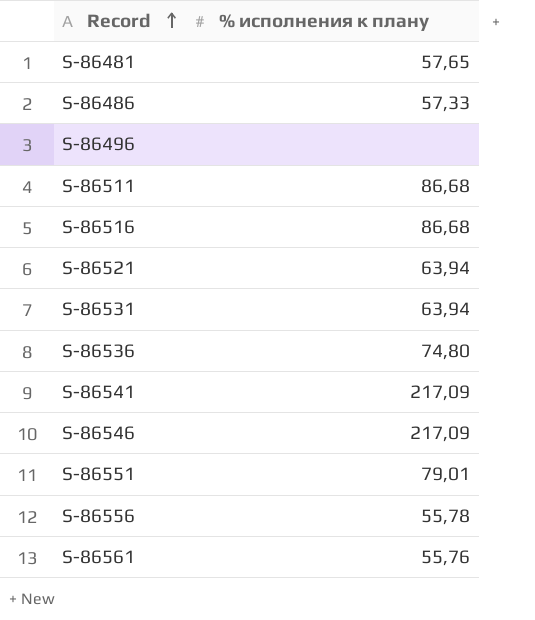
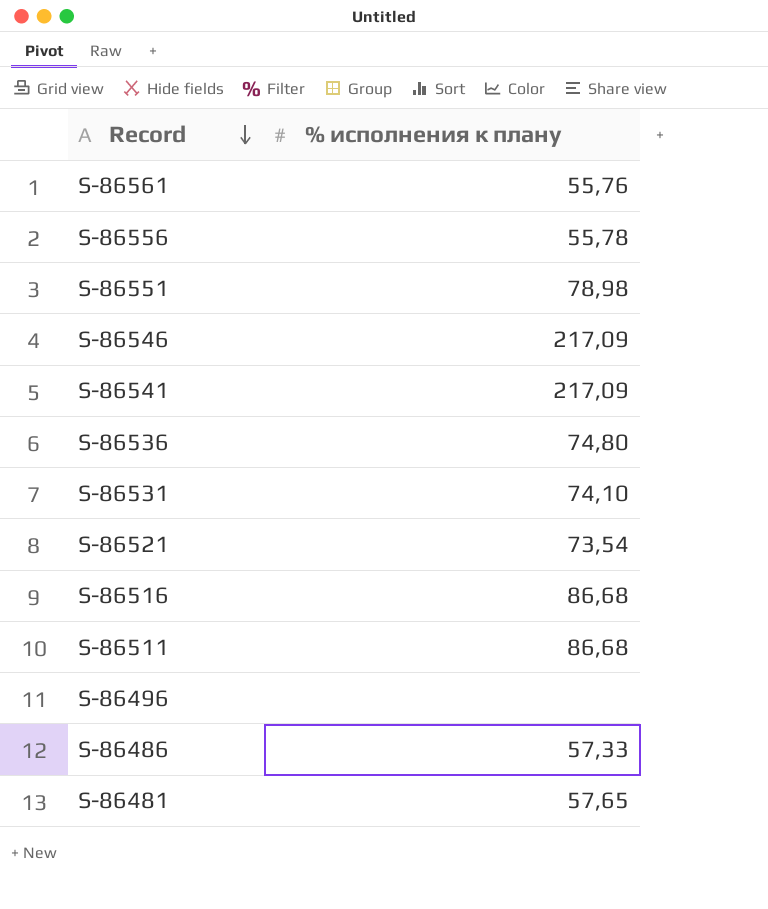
row order: Record ascending -> Record descending
S-86551 | % исполнения к плану: 79,01 -> 78,98
S-86531 | % исполнения к плану: 63,94 -> 74,10
S-86521 | % исполнения к плану: 63,94 -> 73,54

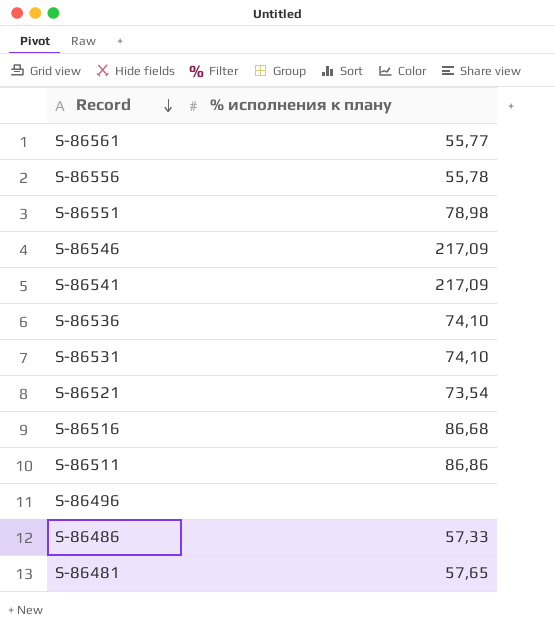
S-86561 | % исполнения к плану: 55,76 -> 55,77
S-86536 | % исполнения к плану: 74,80 -> 74,10
S-86511 | % исполнения к плану: 86,68 -> 86,86

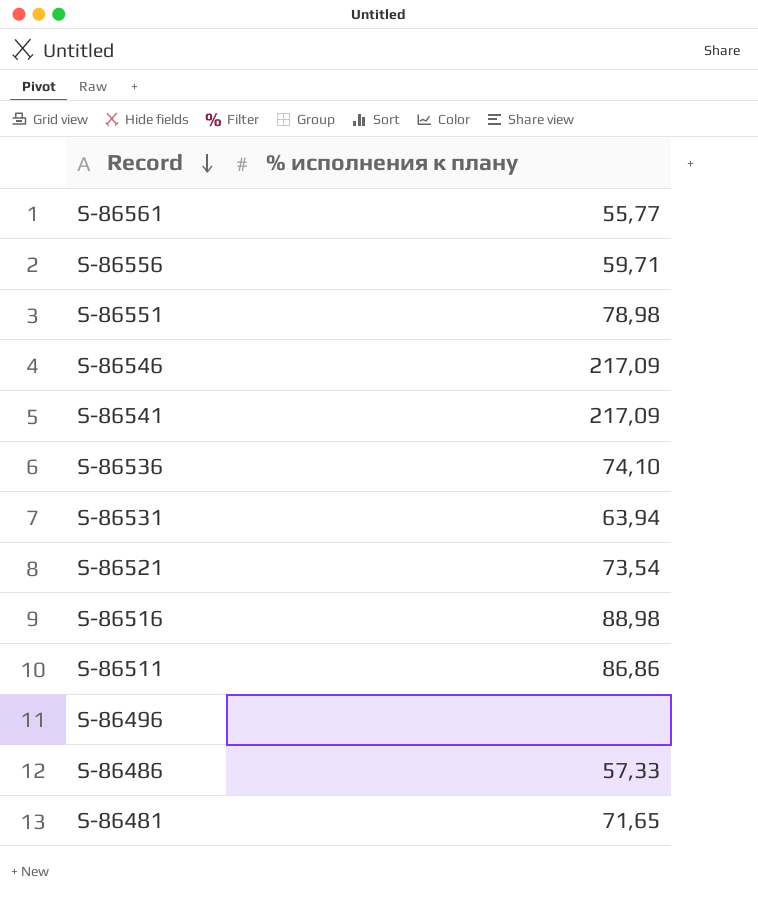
S-86556 | % исполнения к плану: 55,78 -> 59,71
S-86531 | % исполнения к плану: 74,10 -> 63,94
S-86516 | % исполнения к плану: 86,68 -> 88,98
S-86481 | % исполнения к плану: 57,65 -> 71,65

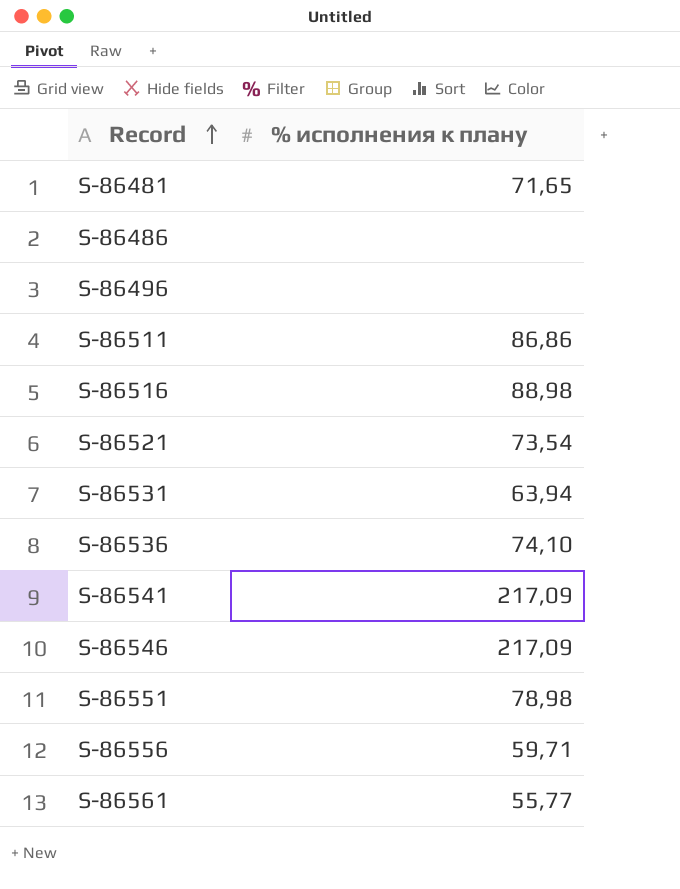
row order: Record descending -> Record ascending
S-86486 | % исполнения к плану: 57,33 -> none

